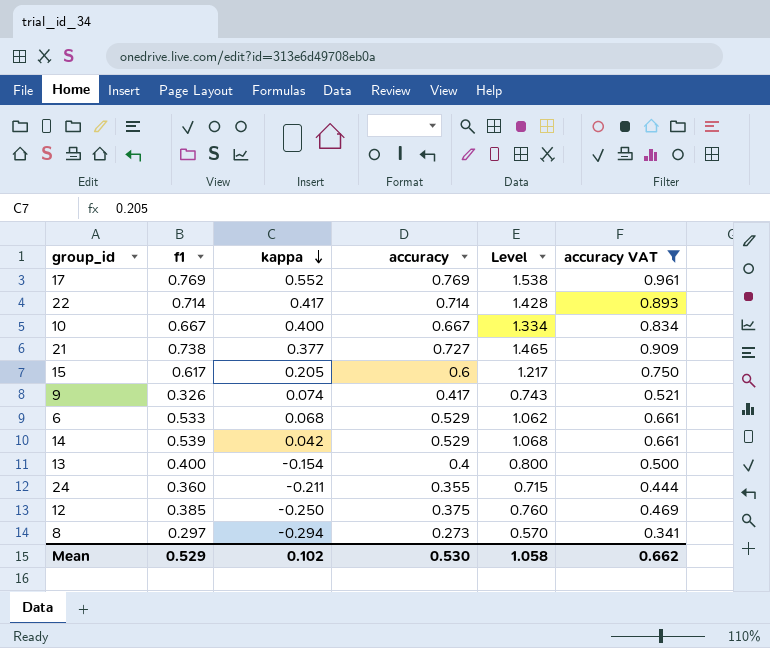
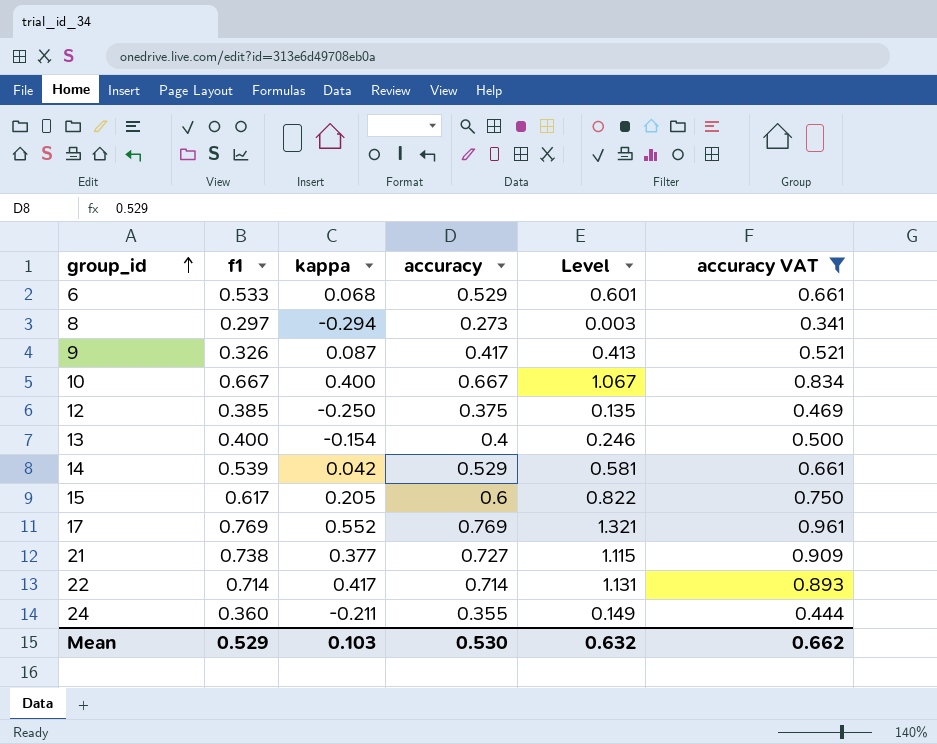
row order: kappa descending -> group_id ascending
column Level | formula: [f1] + [accuracy] -> [f1] + [kappa]
9 | kappa: 0.074 -> 0.087
Mean | kappa: 0.102 -> 0.103
Mean | Level: 1.058 -> 0.632

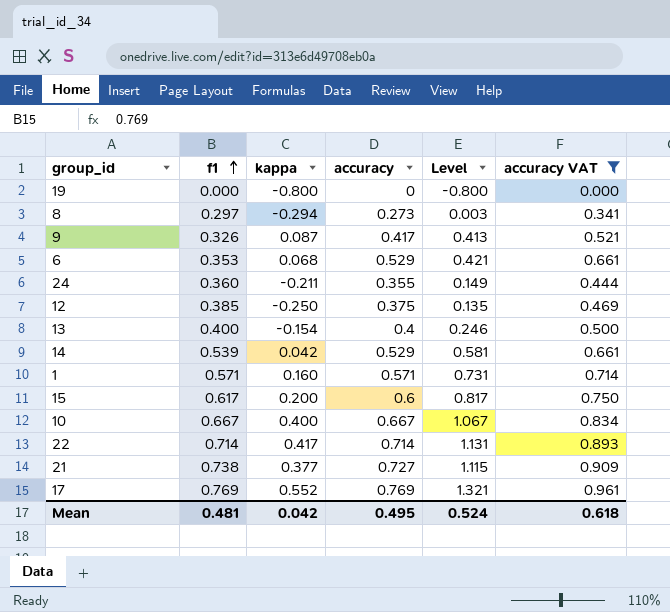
row order: group_id ascending -> f1 ascending
row 19: none -> 0.000 | -0.800 | 0 | -0.800 | 0.000
6 | f1: 0.533 -> 0.353
6 | Level: 0.601 -> 0.421
row 1: none -> 0.571 | 0.160 | 0.571 | 0.731 | 0.714
15 | kappa: 0.205 -> 0.200
15 | Level: 0.822 -> 0.817
Mean | f1: 0.529 -> 0.481
Mean | kappa: 0.103 -> 0.042
Mean | accuracy: 0.530 -> 0.495
Mean | Level: 0.632 -> 0.524
Mean | accuracy VAT: 0.662 -> 0.618

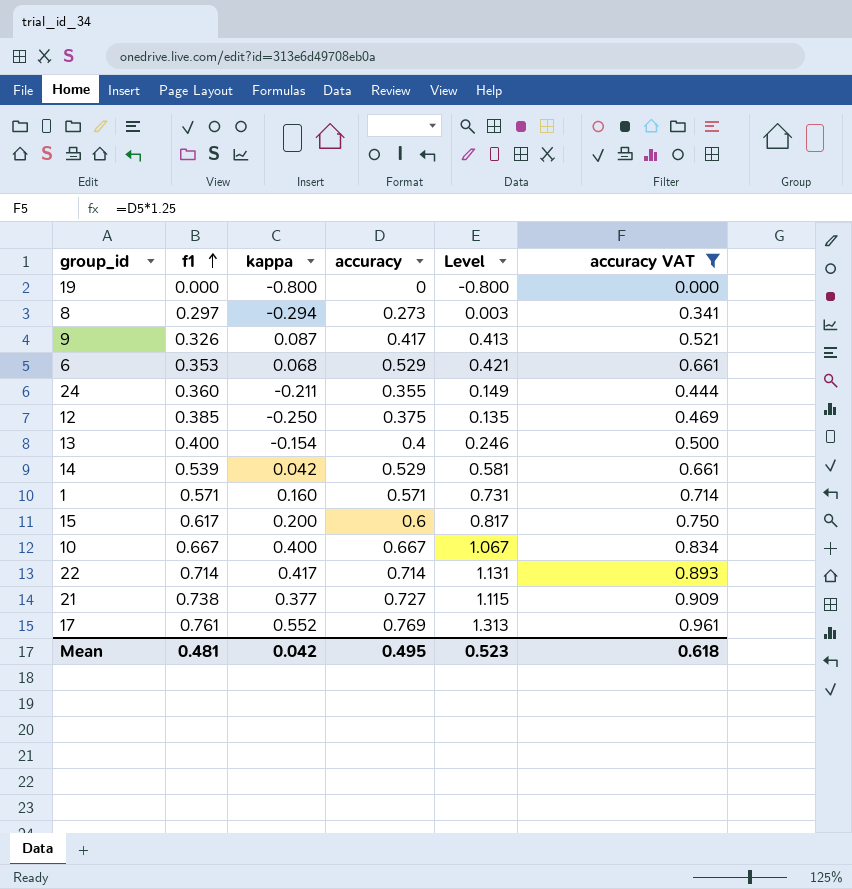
17 | f1: 0.769 -> 0.761
17 | Level: 1.321 -> 1.313
Mean | Level: 0.524 -> 0.523

